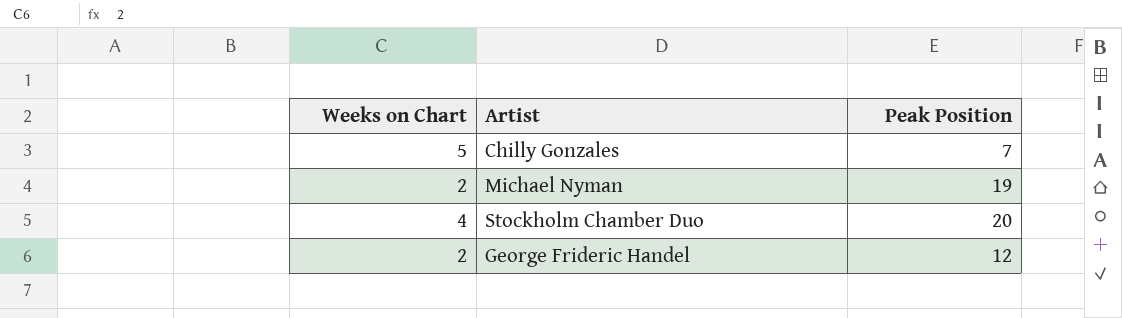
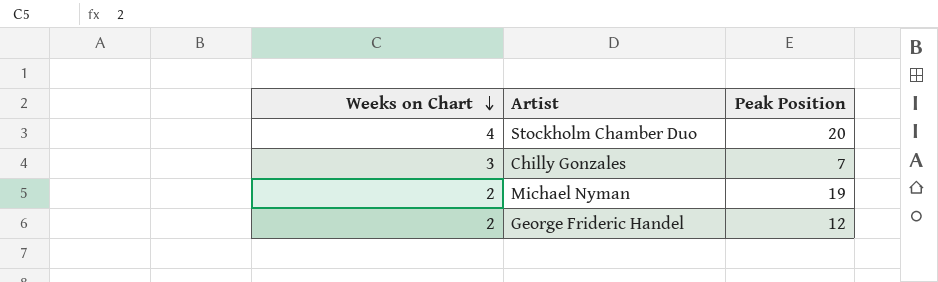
row order: none -> Weeks on Chart descending
Chilly Gonzales | Weeks on Chart: 5 -> 3

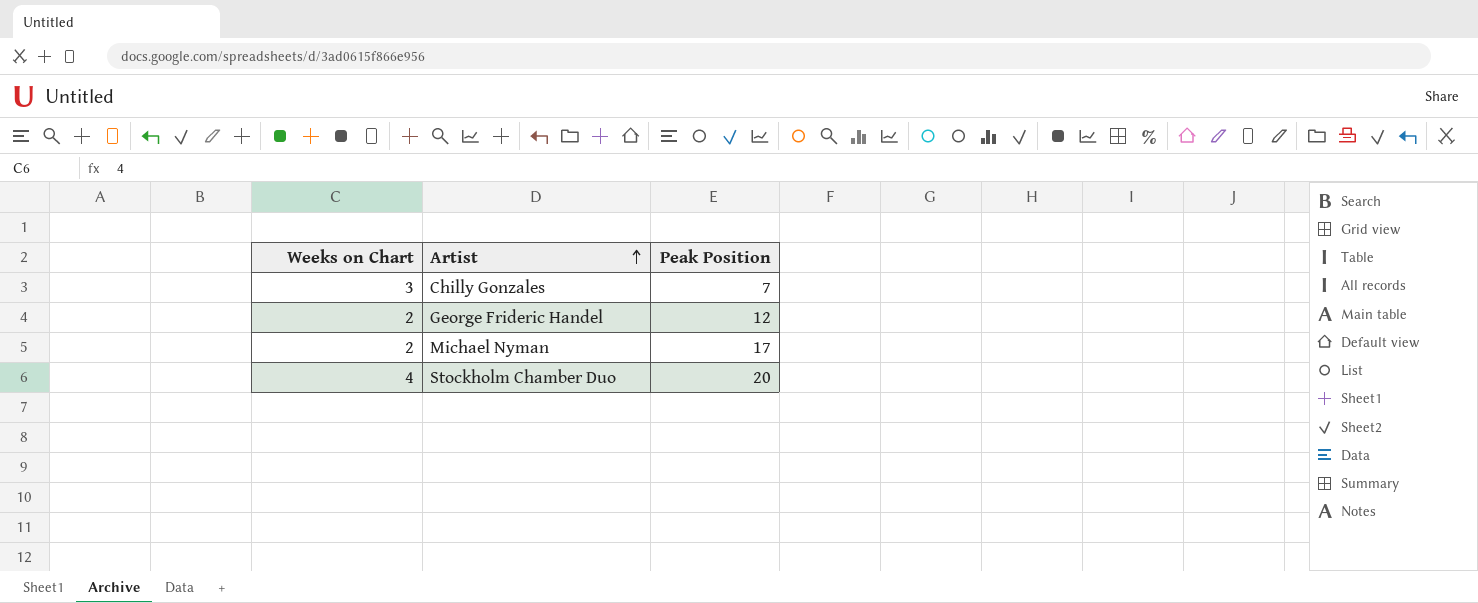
row order: Weeks on Chart descending -> Artist ascending
Michael Nyman | Peak Position: 19 -> 17

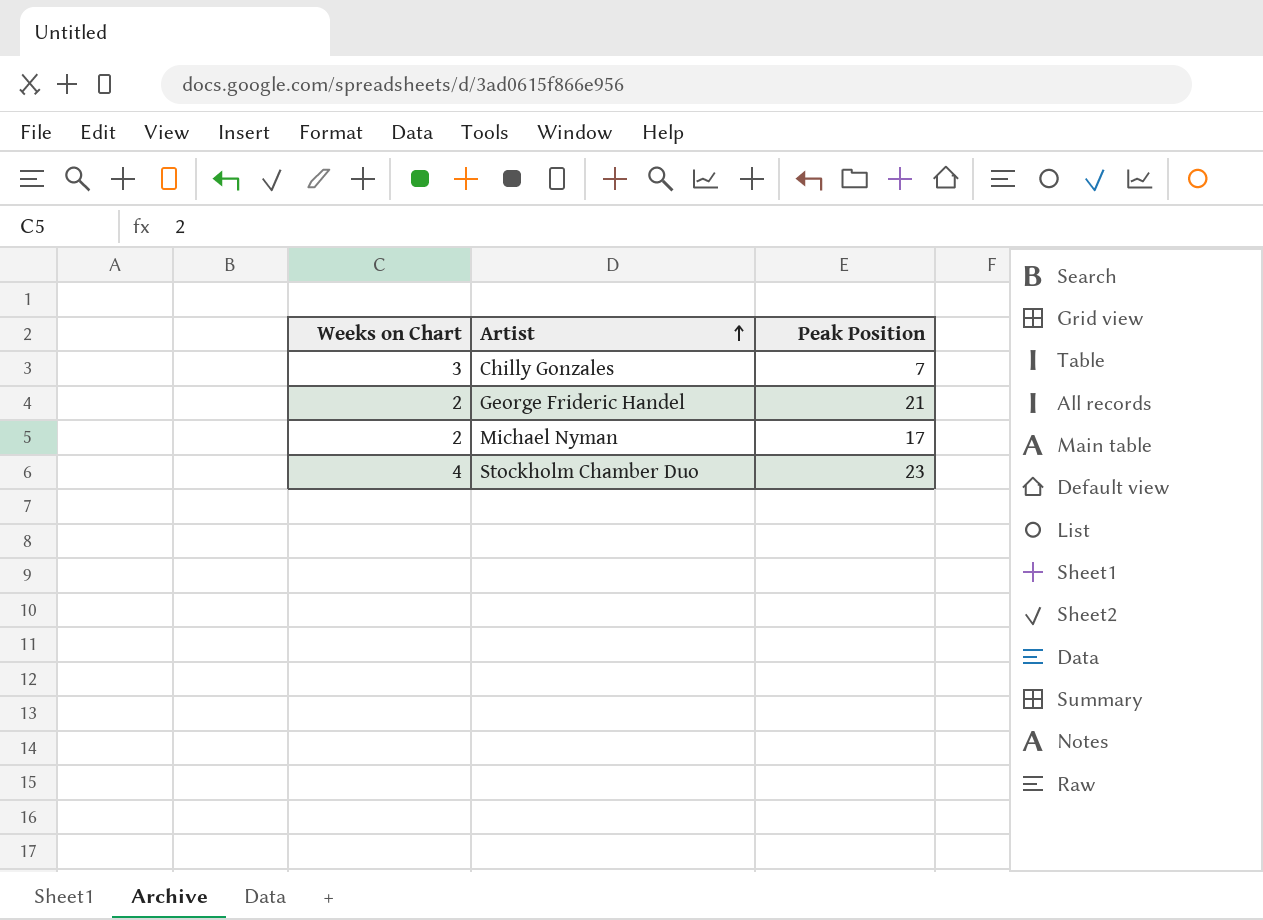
George Frideric Handel | Peak Position: 12 -> 21
Stockholm Chamber Duo | Peak Position: 20 -> 23

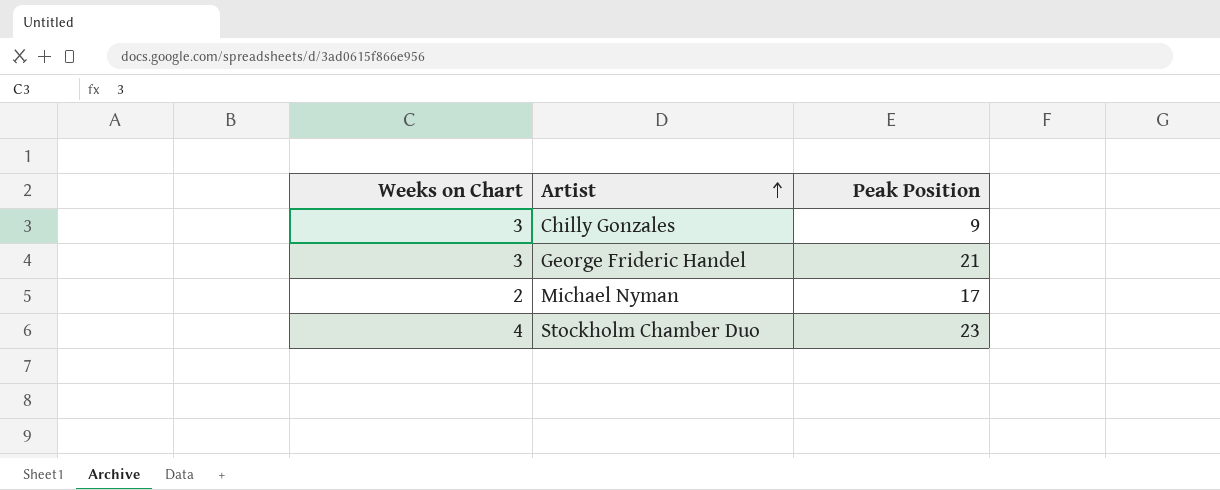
Chilly Gonzales | Peak Position: 7 -> 9
George Frideric Handel | Weeks on Chart: 2 -> 3

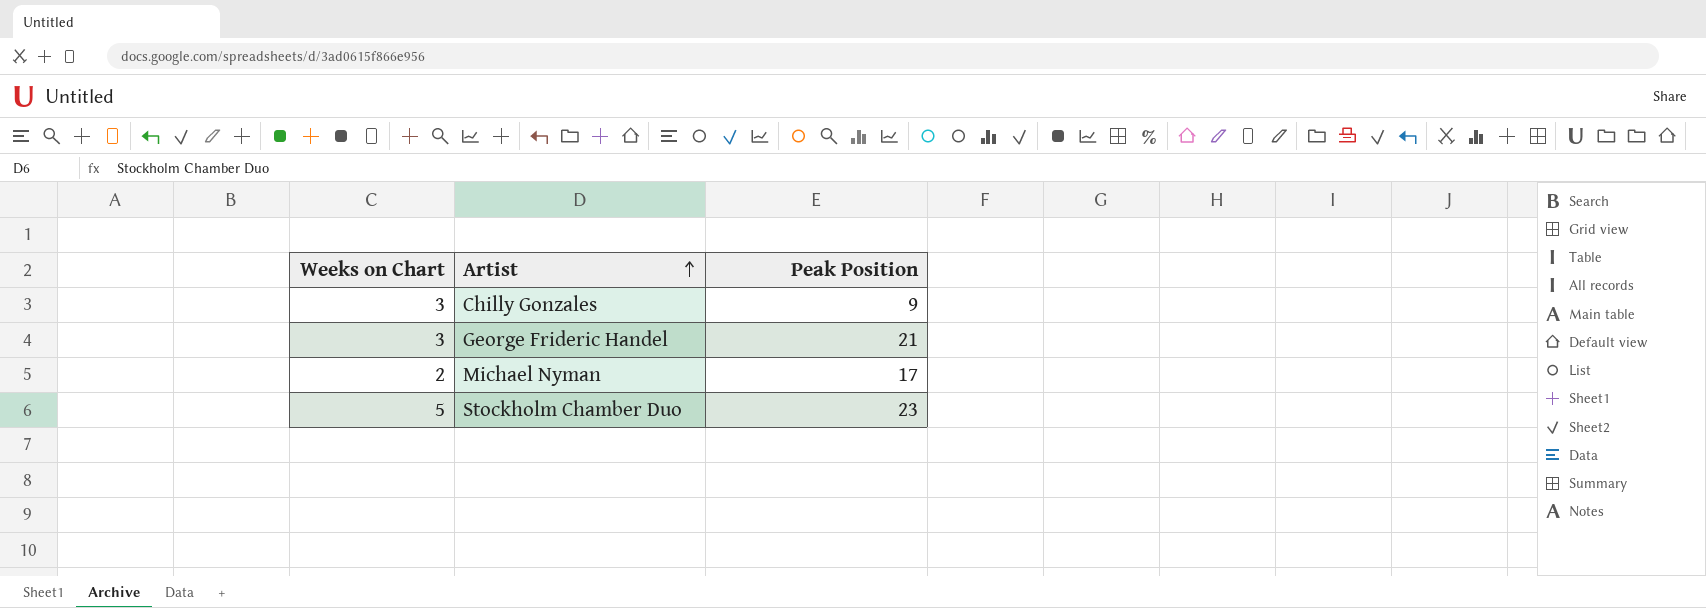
Stockholm Chamber Duo | Weeks on Chart: 4 -> 5

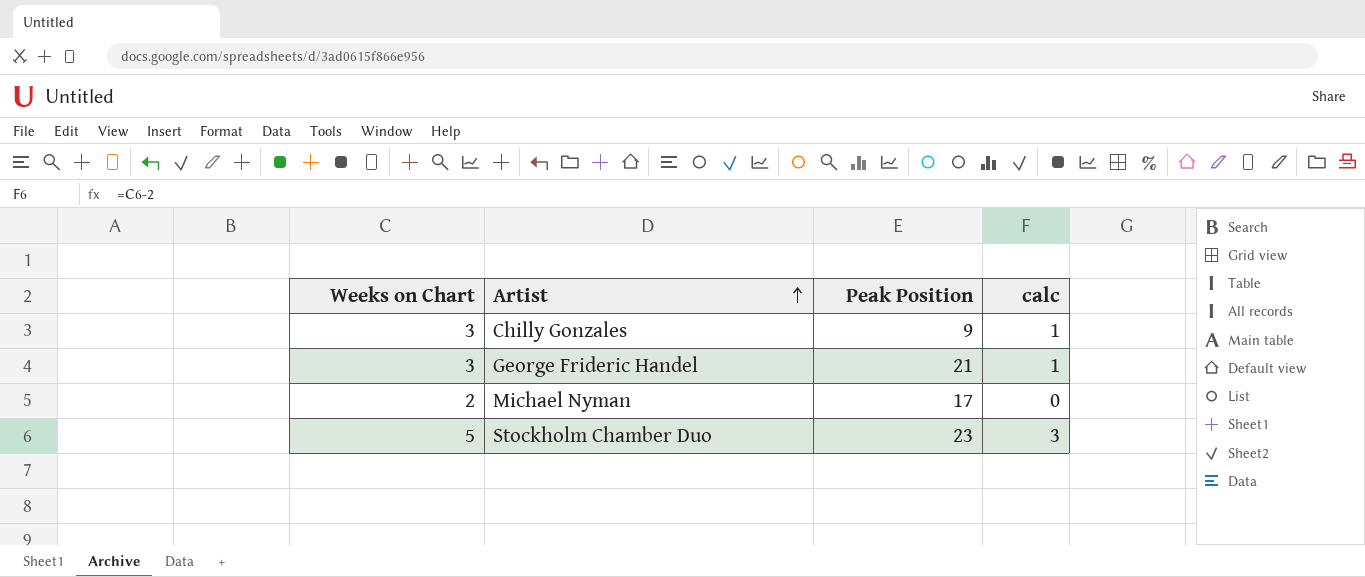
column calc | formula: none -> [Weeks on Chart] - 2

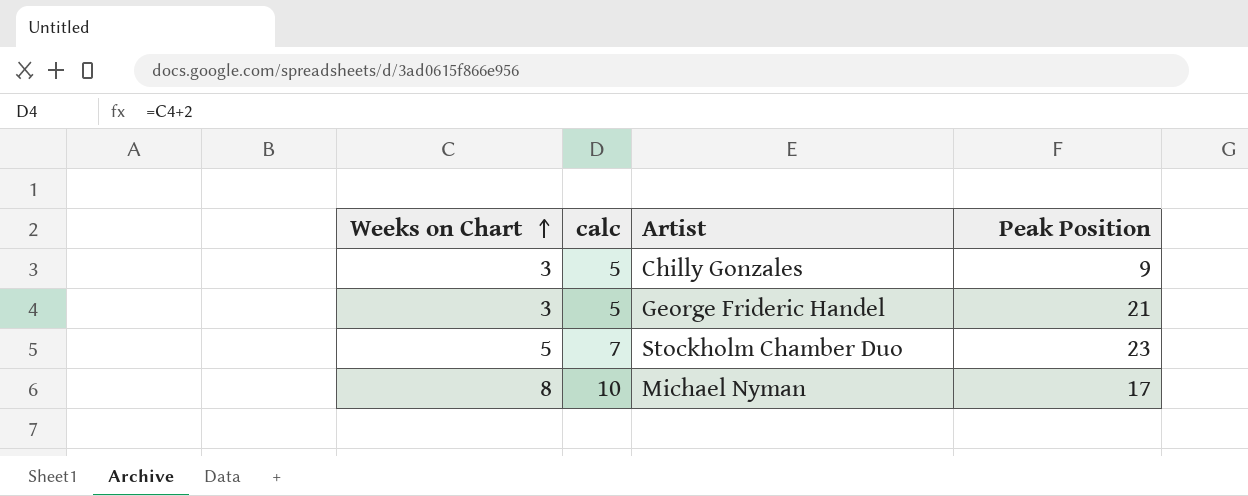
row order: Artist ascending -> Weeks on Chart ascending
column calc | formula: [Weeks on Chart] - 2 -> [Weeks on Chart] + 2
column calc | position: 4 -> 2
Michael Nyman | Weeks on Chart: 2 -> 8

